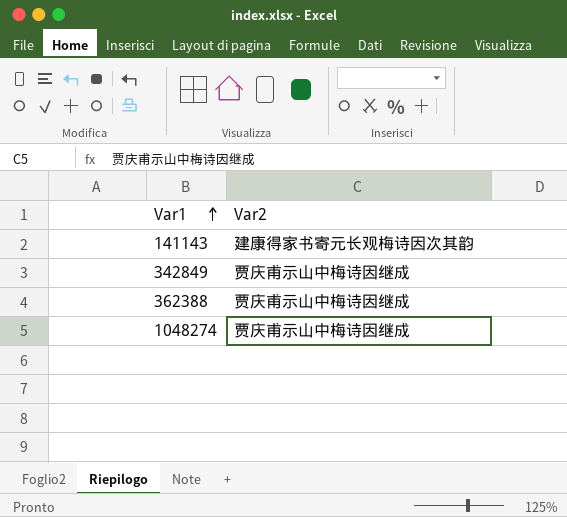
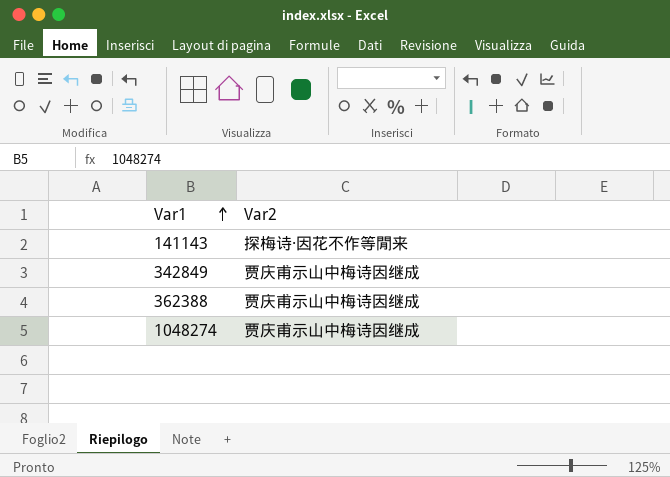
141143 | Var2: 建康得家书寄元长观梅诗因次其韵 -> 探梅诗·因花不作等閒来

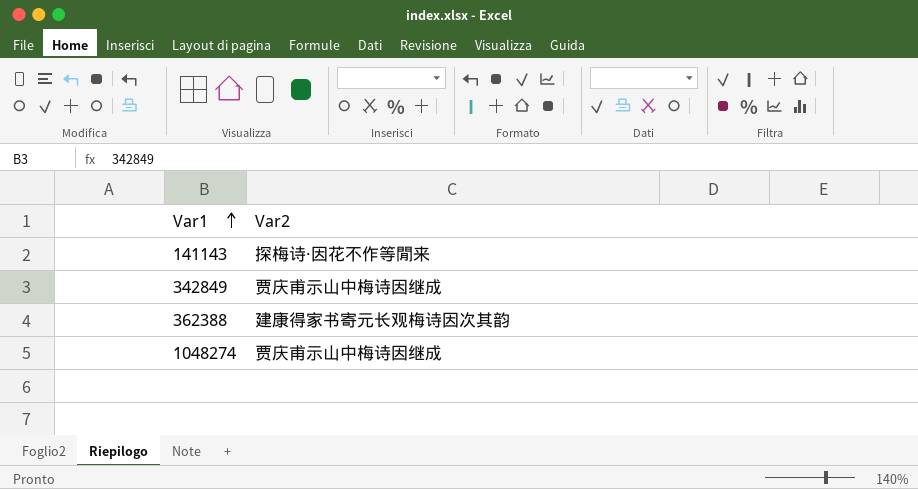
362388 | Var2: 贾庆甫示山中梅诗因继成 -> 建康得家书寄元长观梅诗因次其韵

